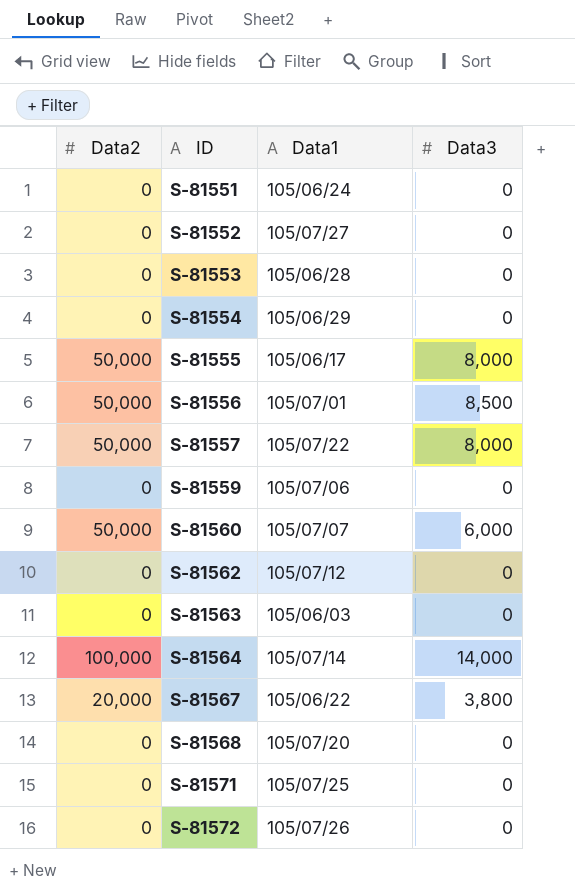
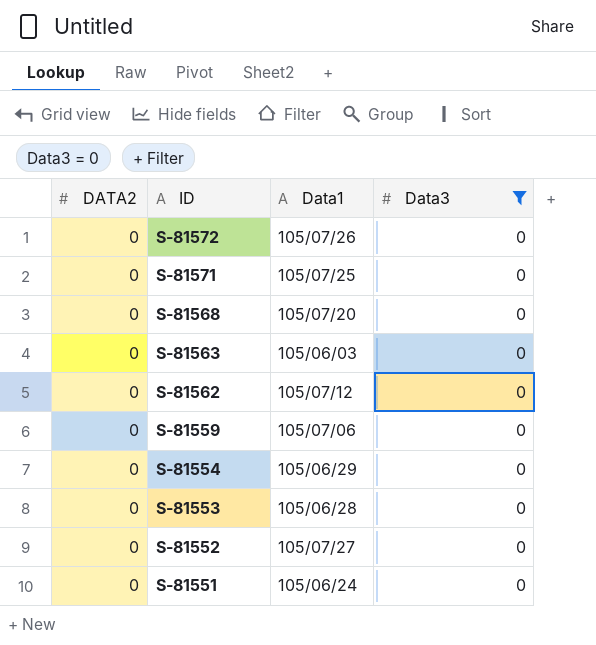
filter: none -> Data3 = 0
row order: ID ascending -> ID descending
column name: Data2 -> DATA2

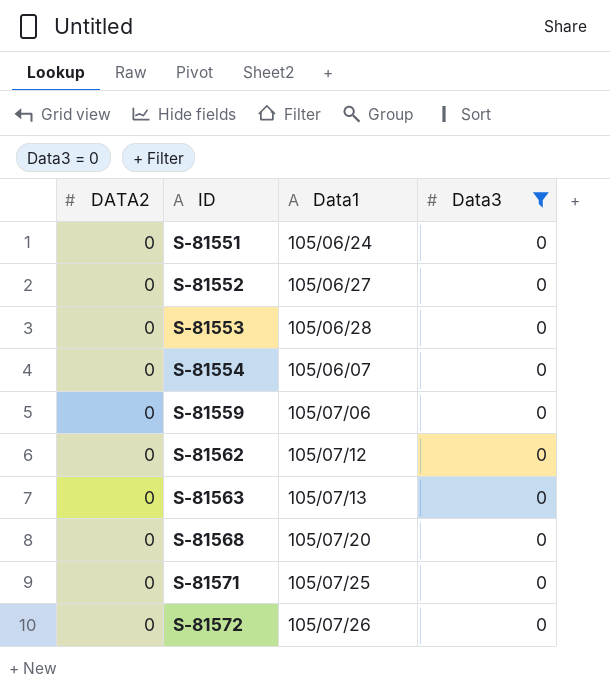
row order: ID descending -> ID ascending
S-81552 | Data1: 105/07/27 -> 105/06/27
S-81554 | Data1: 105/06/29 -> 105/06/07
S-81563 | Data1: 105/06/03 -> 105/07/13

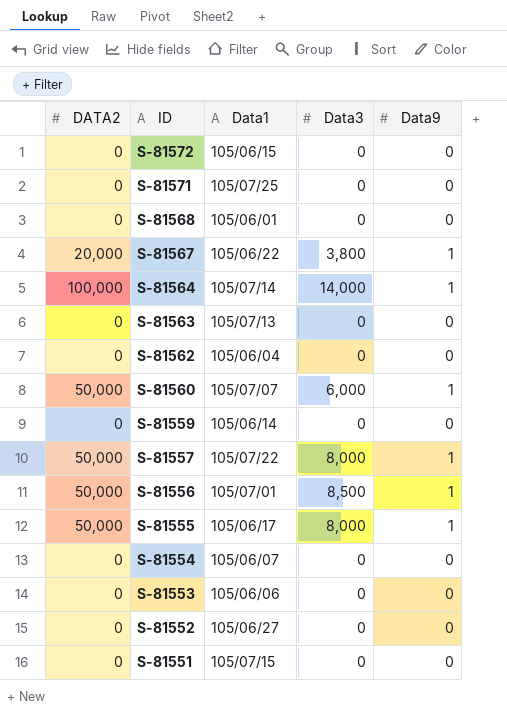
filter: Data3 = 0 -> none
row order: ID ascending -> ID descending
column Data9 | position: none -> 5
S-81572 | Data1: 105/07/26 -> 105/06/15
S-81568 | Data1: 105/07/20 -> 105/06/01
S-81562 | Data1: 105/07/12 -> 105/06/04
S-81559 | Data1: 105/07/06 -> 105/06/14
S-81553 | Data1: 105/06/28 -> 105/06/06
S-81551 | Data1: 105/06/24 -> 105/07/15

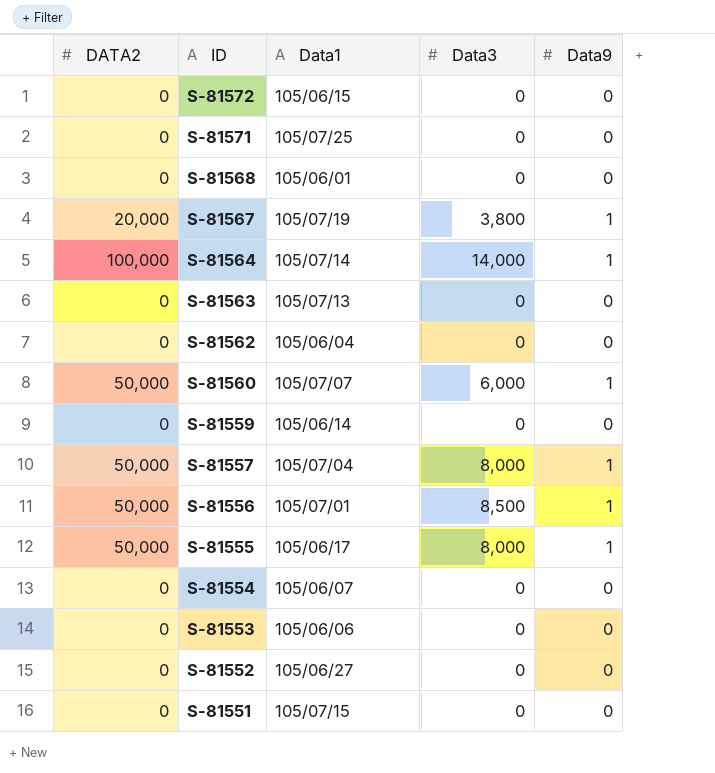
S-81567 | Data1: 105/06/22 -> 105/07/19
S-81557 | Data1: 105/07/22 -> 105/07/04

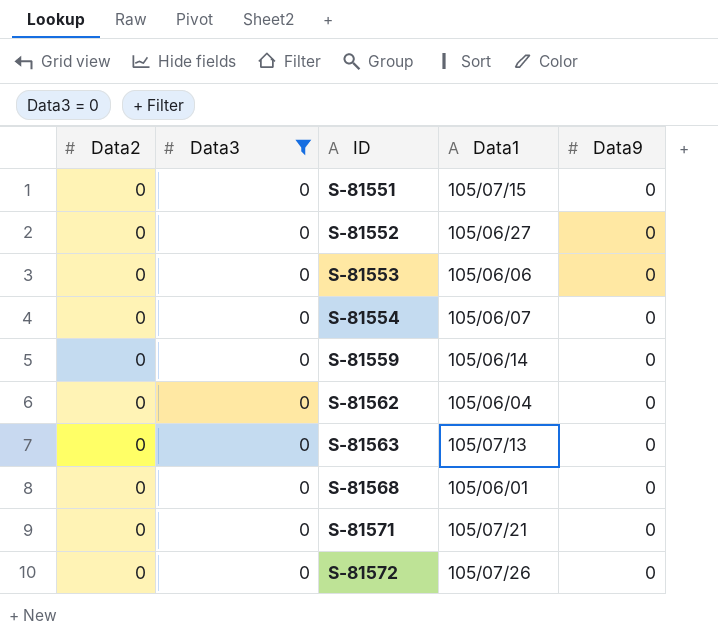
filter: none -> Data3 = 0
row order: ID descending -> ID ascending
column name: DATA2 -> Data2
column Data3 | position: 4 -> 2
S-81571 | Data1: 105/07/25 -> 105/07/21
S-81572 | Data1: 105/06/15 -> 105/07/26

